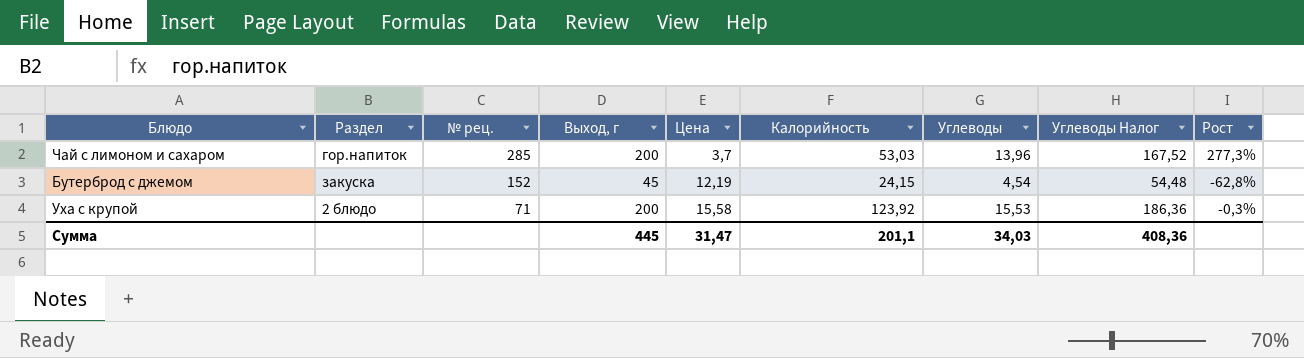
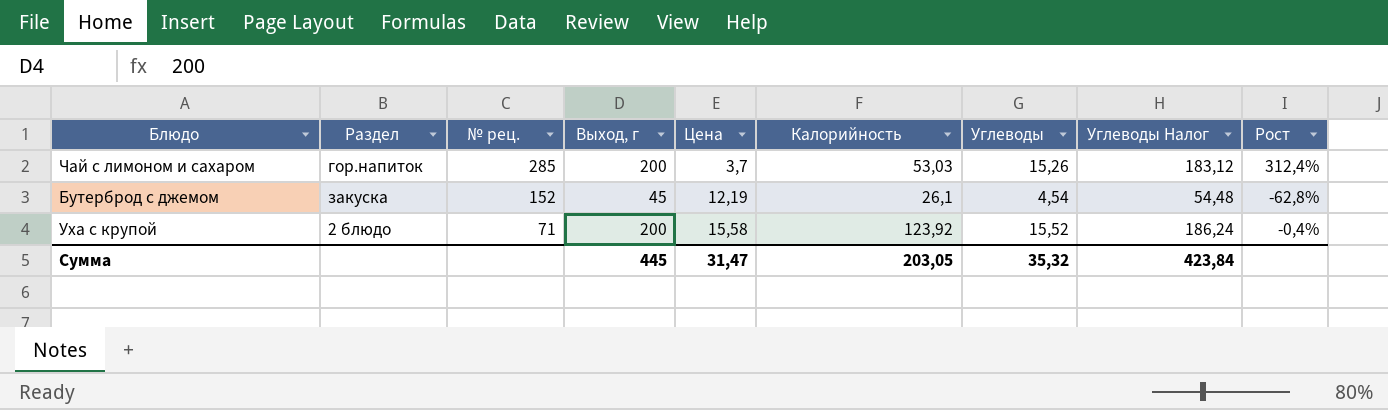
Чай с лимоном и сахаром | Углеводы: 13,96 -> 15,26
Чай с лимоном и сахаром | Углеводы Налог: 167,52 -> 183,12
Чай с лимоном и сахаром | Рост: 277,3% -> 312,4%
Бутерброд с джемом | Калорийность: 24,15 -> 26,1
Уха с крупой | Углеводы: 15,53 -> 15,52
Уха с крупой | Углеводы Налог: 186,36 -> 186,24
Уха с крупой | Рост: -0,3% -> -0,4%
Сумма | Калорийность: 201,1 -> 203,05
Сумма | Углеводы: 34,03 -> 35,32
Сумма | Углеводы Налог: 408,36 -> 423,84

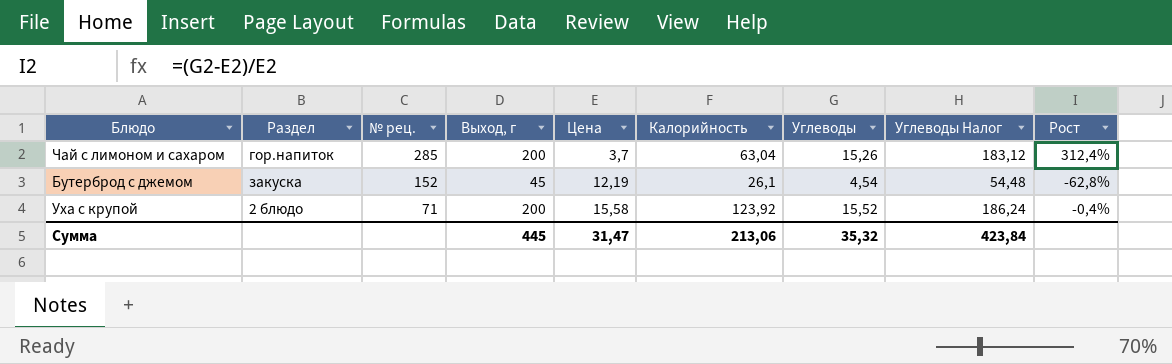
Чай с лимоном и сахаром | Калорийность: 53,03 -> 63,04
Сумма | Калорийность: 203,05 -> 213,06

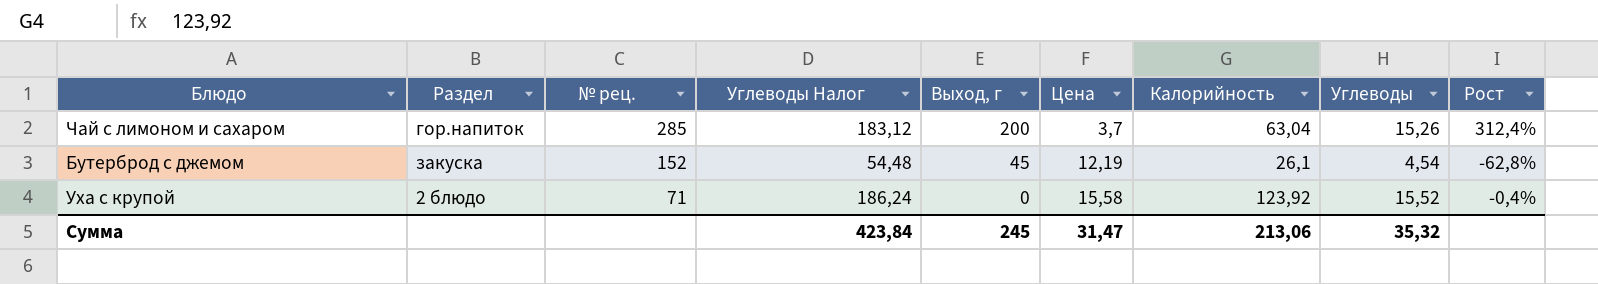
column Углеводы Налог | position: 8 -> 4
Уха с крупой | Выход, г: 200 -> 0
Сумма | Выход, г: 445 -> 245

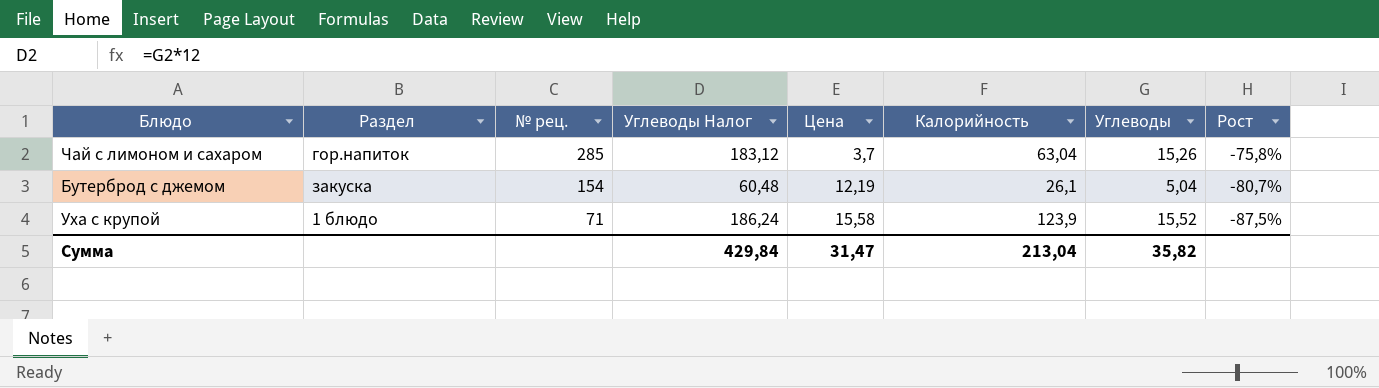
column Выход, г | position: 5 -> none
column Рост | formula: ([Углеводы] - [Цена]) / [Цена] -> ([Углеводы] - [Калорийность]) / [Калорийность]
Бутерброд с джемом | № рец.: 152 -> 154
Бутерброд с джемом | Углеводы Налог: 54,48 -> 60,48
Бутерброд с джемом | Углеводы: 4,54 -> 5,04
Уха с крупой | Раздел: 2 блюдо -> 1 блюдо
Уха с крупой | Калорийность: 123,92 -> 123,9
Сумма | Углеводы Налог: 423,84 -> 429,84
Сумма | Калорийность: 213,06 -> 213,04
Сумма | Углеводы: 35,32 -> 35,82

